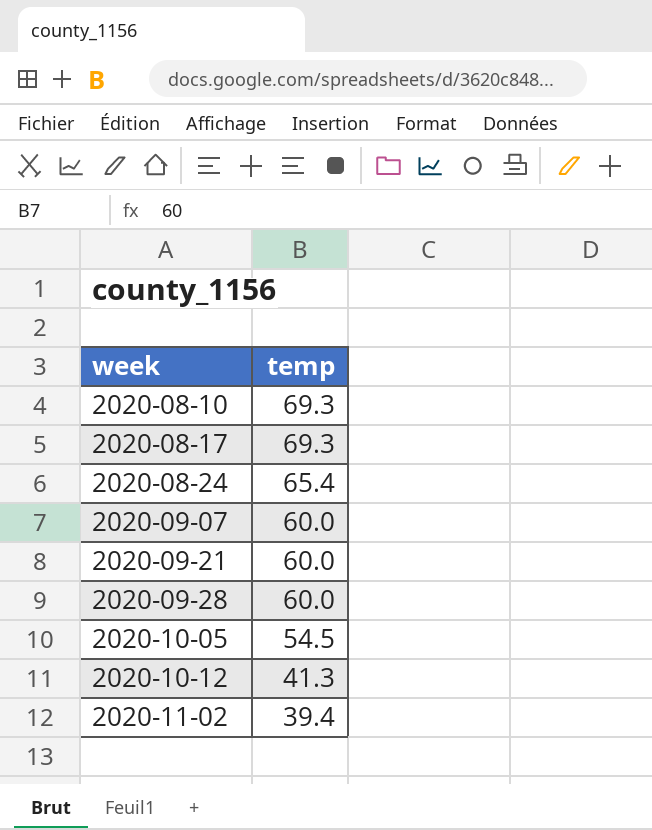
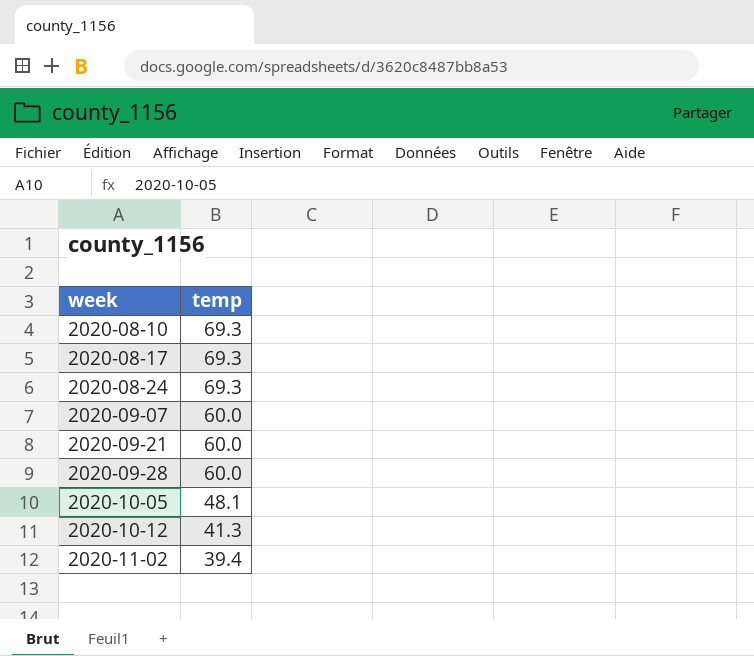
2020-08-24 | temp: 65.4 -> 69.3
2020-10-05 | temp: 54.5 -> 48.1

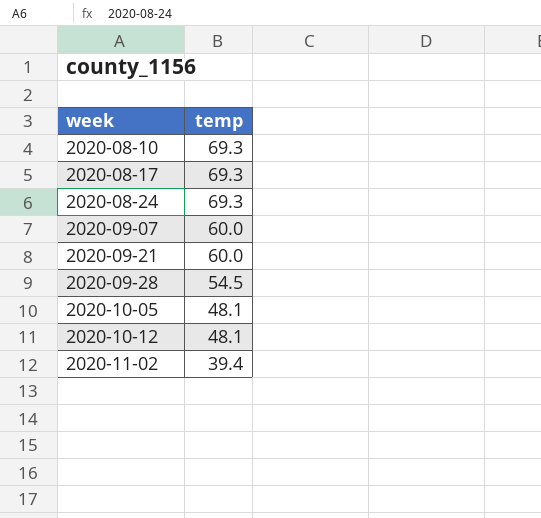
2020-09-28 | temp: 60.0 -> 54.5
2020-10-12 | temp: 41.3 -> 48.1

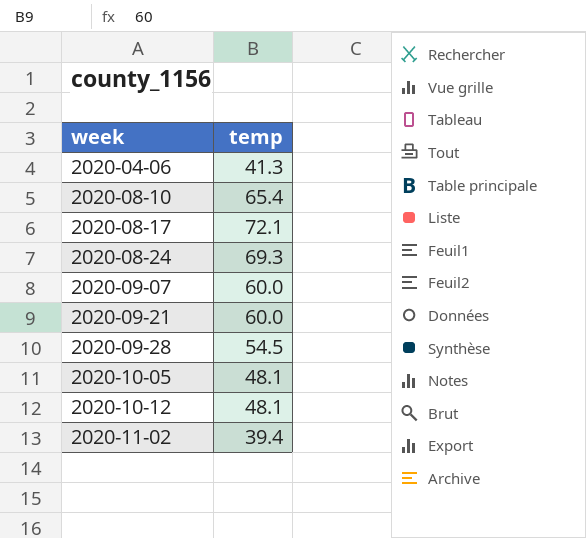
row 2020-04-06: none -> 41.3
2020-08-10 | temp: 69.3 -> 65.4
2020-08-17 | temp: 69.3 -> 72.1

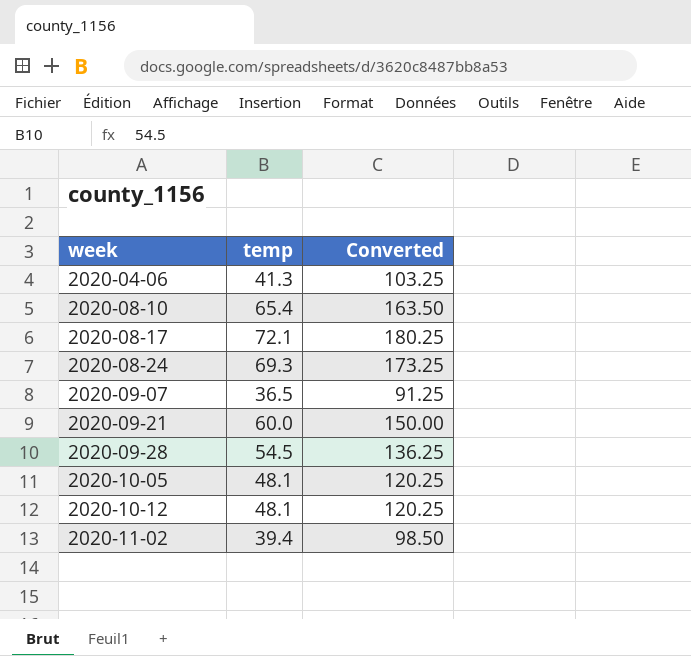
column Converted | formula: none -> [temp] * 2.5
2020-09-07 | temp: 60.0 -> 36.5

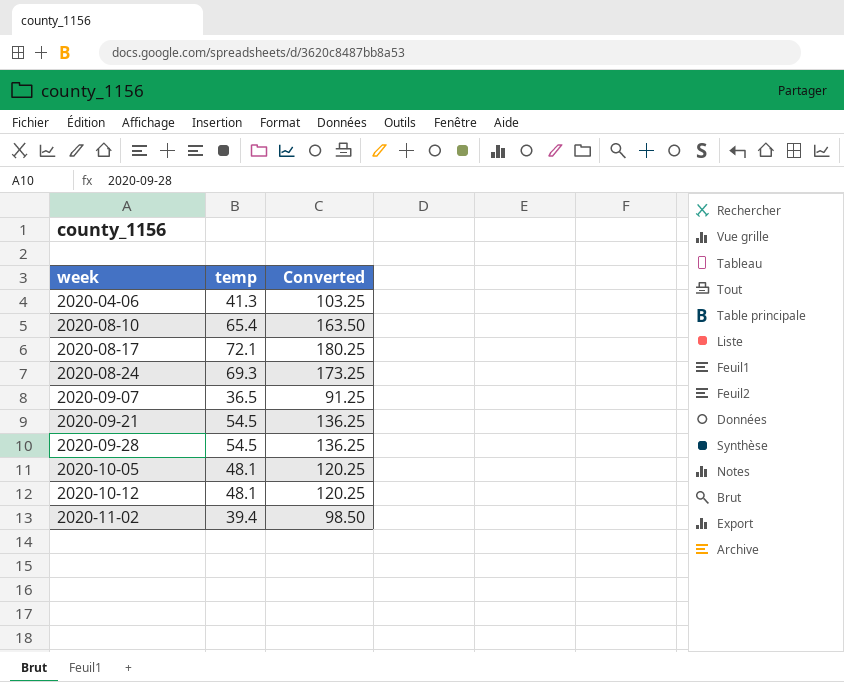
2020-09-21 | temp: 60.0 -> 54.5
2020-09-21 | Converted: 150.00 -> 136.25

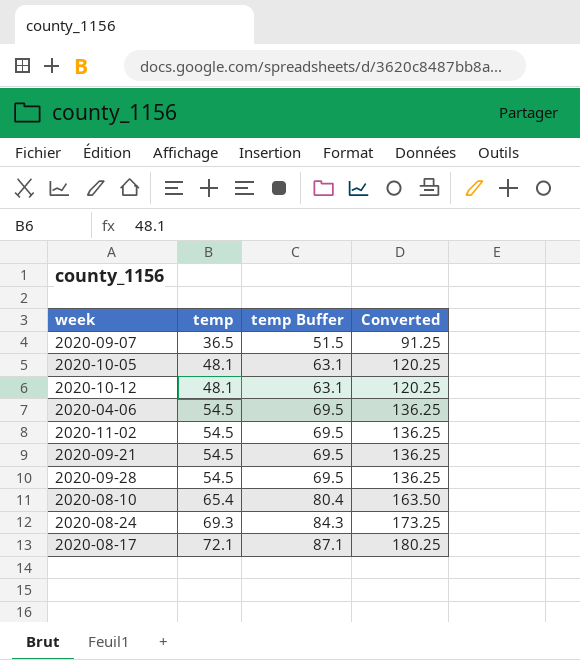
row order: week ascending -> temp ascending
column temp Buffer | formula: none -> [temp] + 15
2020-04-06 | temp: 41.3 -> 54.5
2020-04-06 | Converted: 103.25 -> 136.25
2020-11-02 | temp: 39.4 -> 54.5
2020-11-02 | Converted: 98.50 -> 136.25

